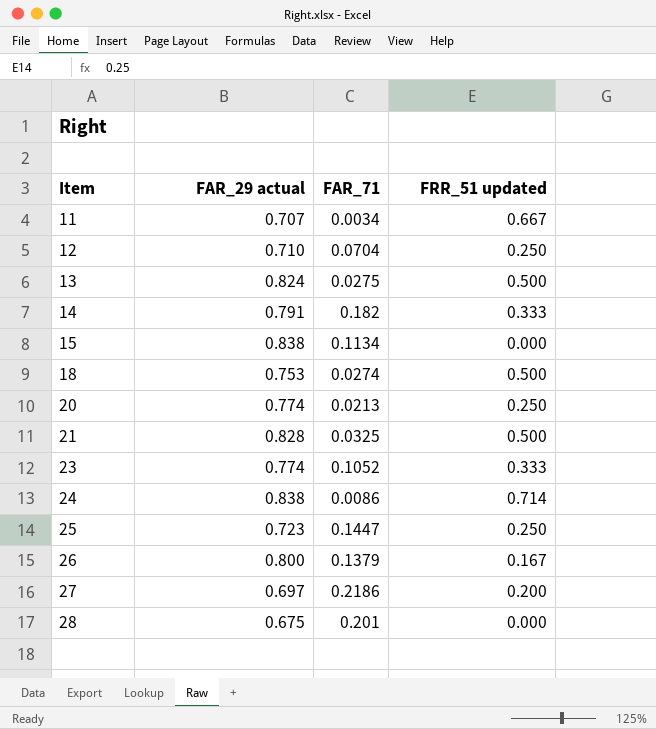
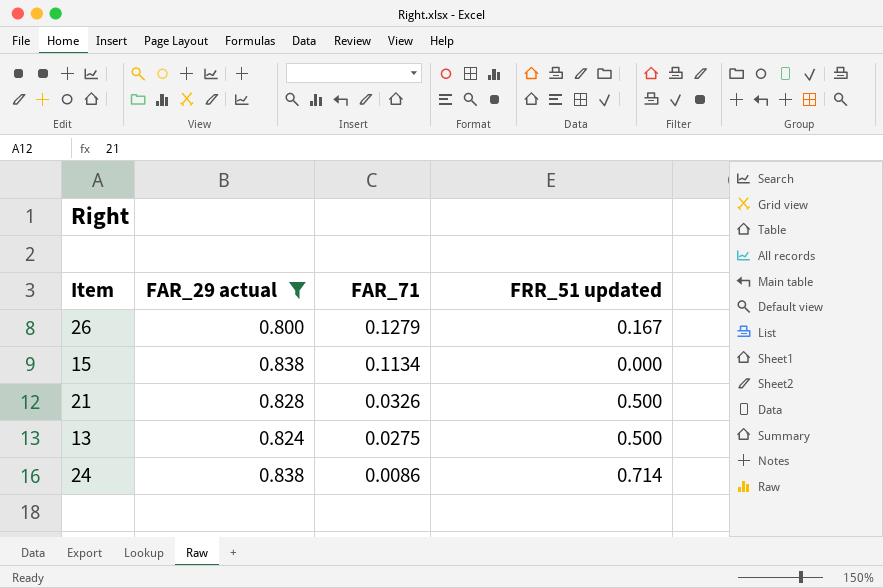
filter: none -> FAR_29 actual >= 0.800
row order: Item ascending -> FAR_71 descending
26 | FAR_71: 0.1379 -> 0.1279
21 | FAR_71: 0.0325 -> 0.0326

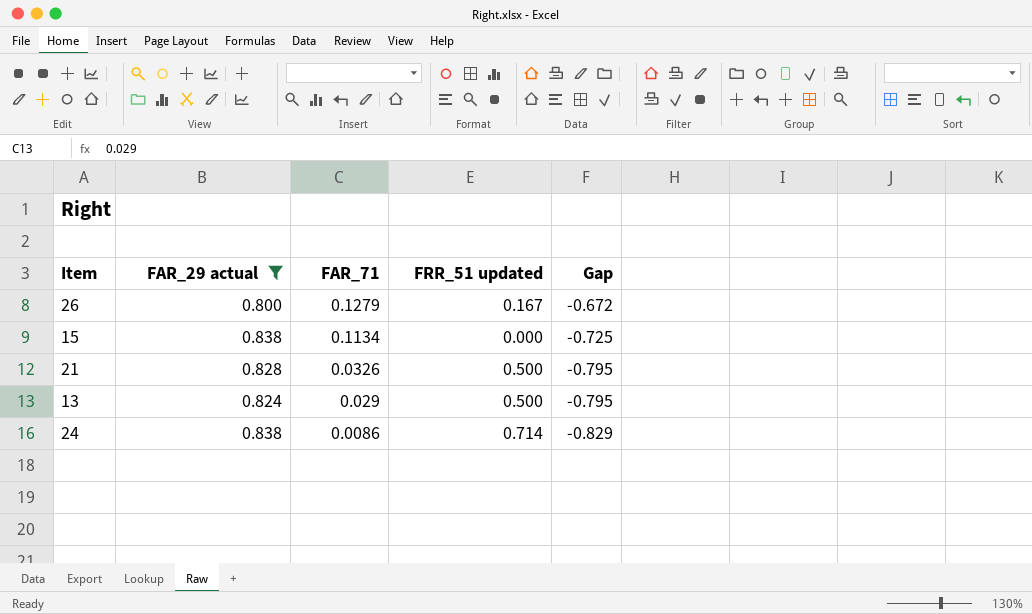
column Gap | formula: none -> [FAR_71] - [FAR_29 actual]
13 | FAR_71: 0.0275 -> 0.029

